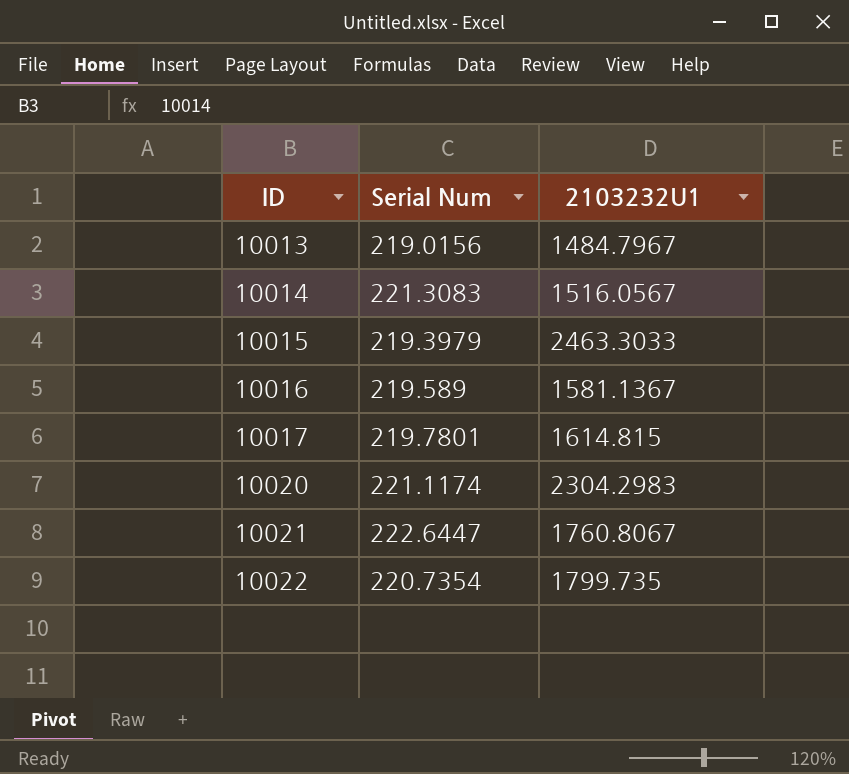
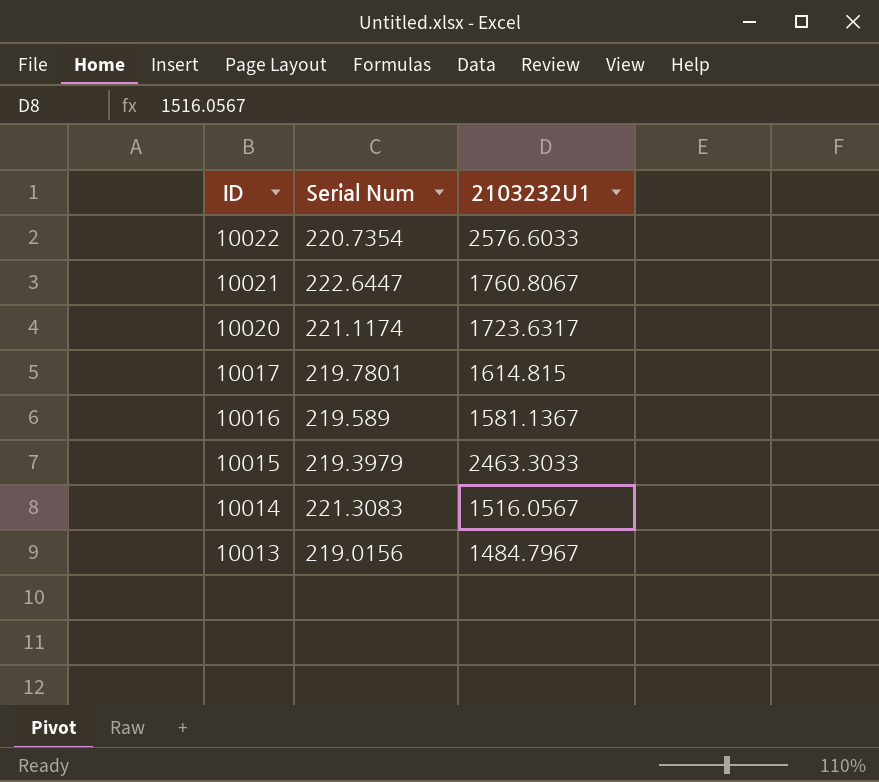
row order: ID ascending -> ID descending
10022 | 2103232U1: 1799.735 -> 2576.6033
10020 | 2103232U1: 2304.2983 -> 1723.6317

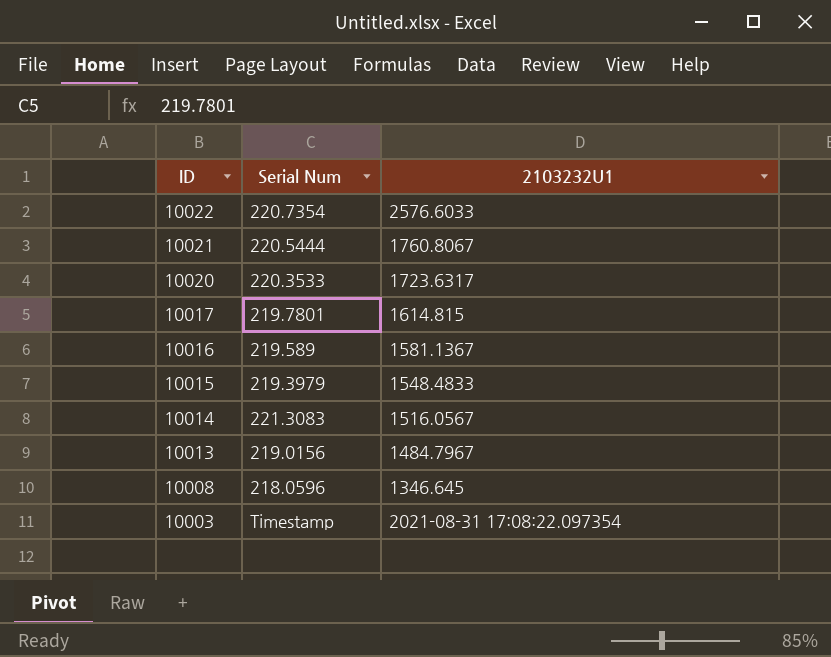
10021 | Serial Num: 222.6447 -> 220.5444
10020 | Serial Num: 221.1174 -> 220.3533
10015 | 2103232U1: 2463.3033 -> 1548.4833
row 10008: none -> 218.0596 | 1346.645
row 10003: none -> Timestamp | 2021-08-31 17:08:22.097354

